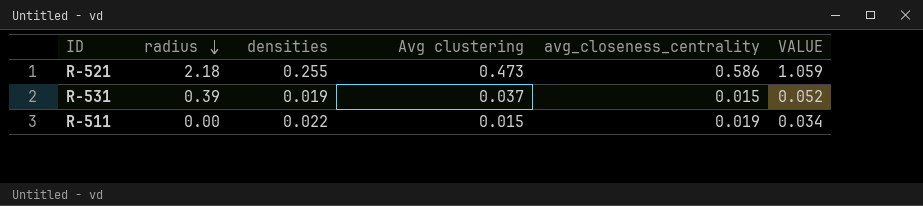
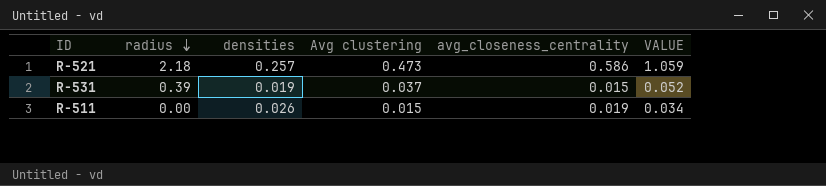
R-521 | densities: 0.255 -> 0.257
R-511 | densities: 0.022 -> 0.026

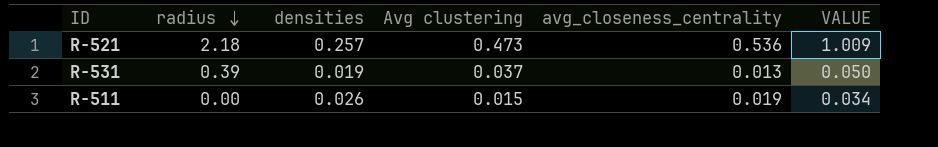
R-521 | avg_closeness_centrality: 0.586 -> 0.536
R-521 | VALUE: 1.059 -> 1.009
R-531 | avg_closeness_centrality: 0.015 -> 0.013
R-531 | VALUE: 0.052 -> 0.050

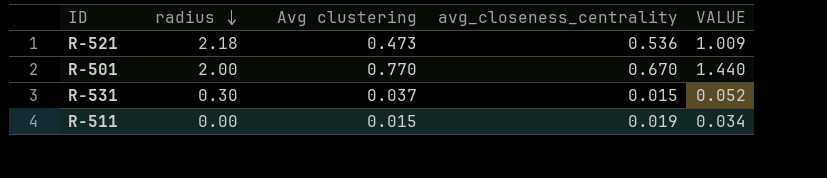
column densities | position: 3 -> none
row R-501: none -> 2.00 | 0.770 | 0.670 | 1.440
R-531 | radius: 0.39 -> 0.30
R-531 | avg_closeness_centrality: 0.013 -> 0.015
R-531 | VALUE: 0.050 -> 0.052

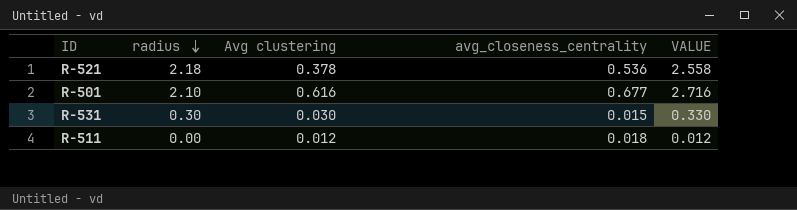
column VALUE | formula: [Avg clustering] + [avg_closeness_centrality] -> [radius] + [Avg clustering]
R-521 | Avg clustering: 0.473 -> 0.378
R-501 | radius: 2.00 -> 2.10
R-501 | Avg clustering: 0.770 -> 0.616
R-501 | avg_closeness_centrality: 0.670 -> 0.677
R-531 | Avg clustering: 0.037 -> 0.030
R-511 | Avg clustering: 0.015 -> 0.012
R-511 | avg_closeness_centrality: 0.019 -> 0.018

